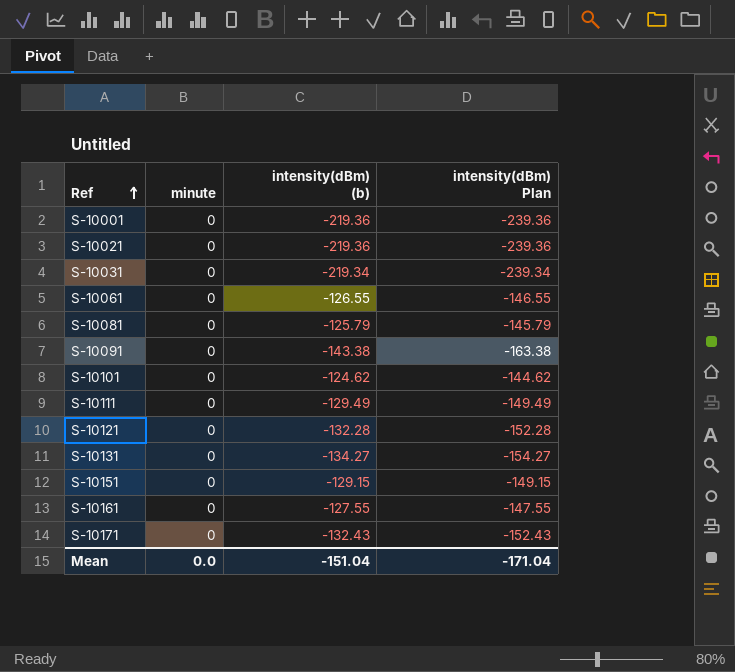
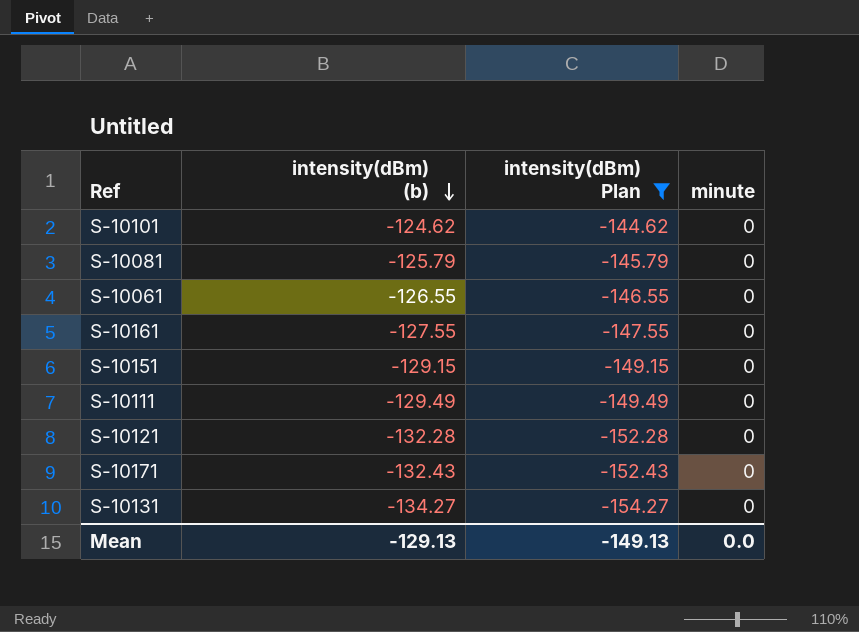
filter: none -> intensity(dBm) Plan >= -154.27
row order: Ref ascending -> intensity(dBm) (b) descending
column minute | position: 2 -> 4
Mean | intensity(dBm) (b): -151.04 -> -129.13
Mean | intensity(dBm) Plan: -171.04 -> -149.13

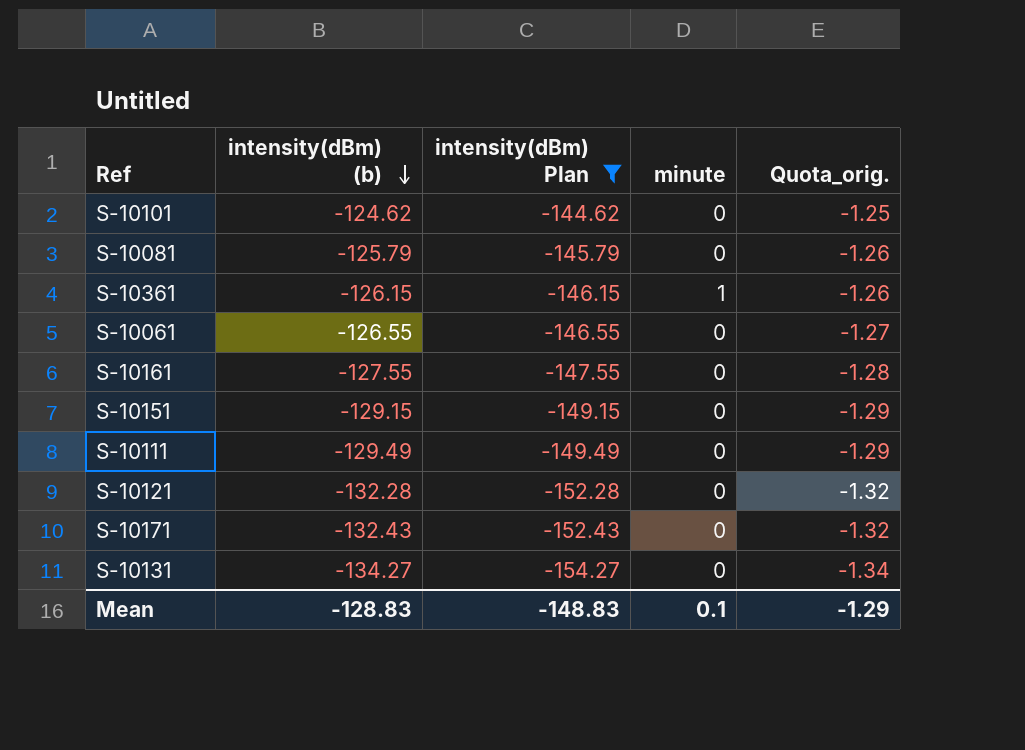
column Quota_orig. | formula: none -> [intensity(dBm) (b)] * 0.01
row S-10361: none -> -126.15 | -146.15 | 1 | -1.26
Mean | intensity(dBm) (b): -129.13 -> -128.83
Mean | intensity(dBm) Plan: -149.13 -> -148.83
Mean | minute: 0.0 -> 0.1

